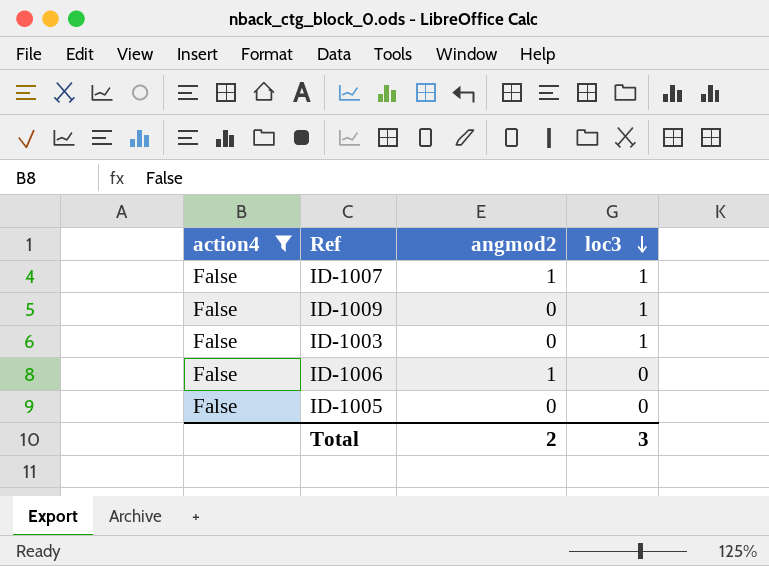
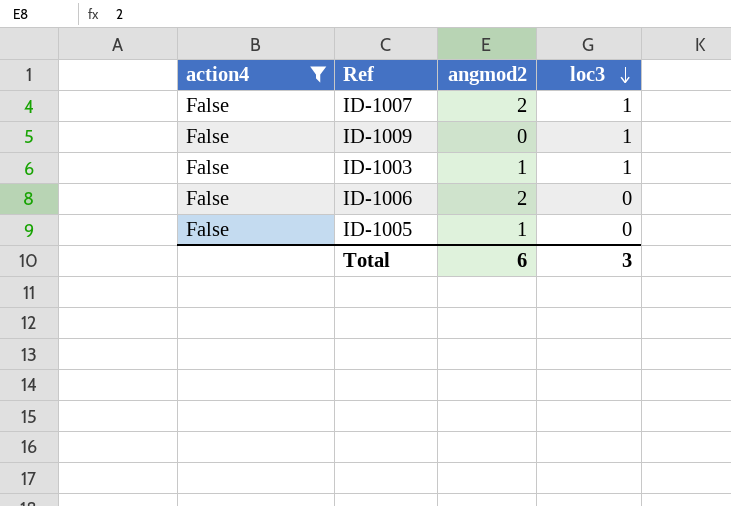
ID-1007 | angmod2: 1 -> 2
ID-1003 | angmod2: 0 -> 1
ID-1006 | angmod2: 1 -> 2
ID-1005 | angmod2: 0 -> 1
Total | angmod2: 2 -> 6

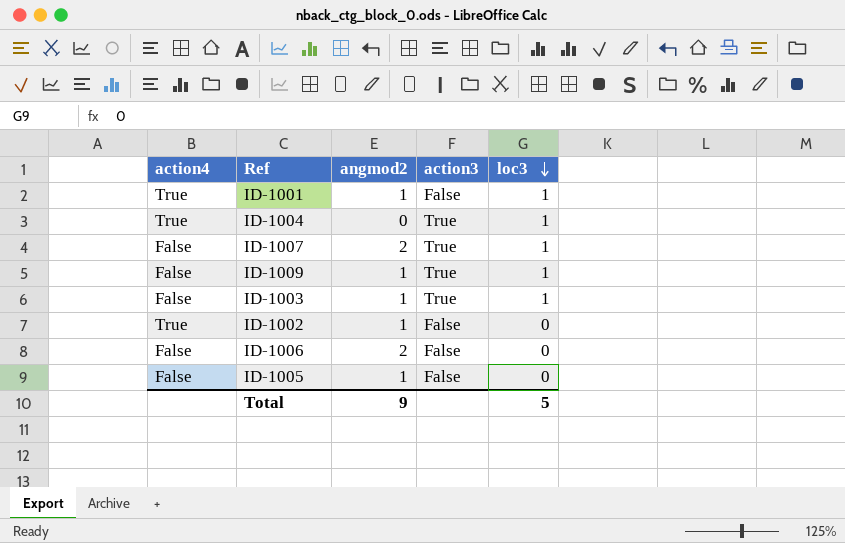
filter: action4 = False -> none
column action3 | position: none -> 4
ID-1009 | angmod2: 0 -> 1
Total | angmod2: 6 -> 9
Total | loc3: 3 -> 5

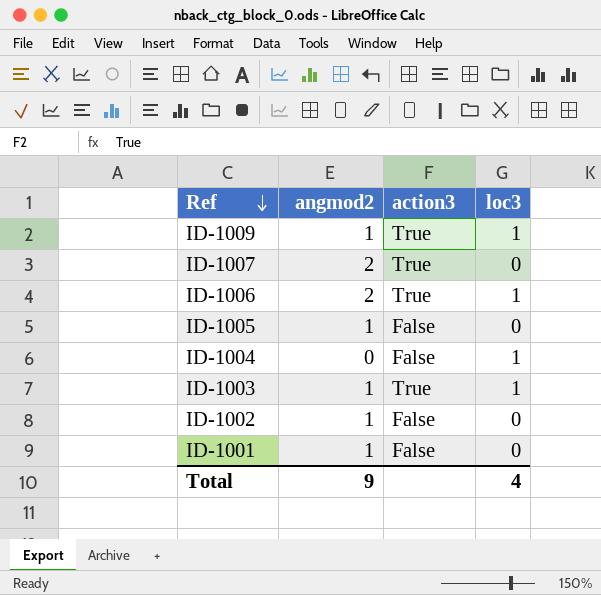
row order: loc3 descending -> Ref descending
column action4 | position: 1 -> none
ID-1007 | loc3: 1 -> 0
ID-1006 | action3: False -> True
ID-1006 | loc3: 0 -> 1
ID-1004 | action3: True -> False
ID-1001 | loc3: 1 -> 0
Total | loc3: 5 -> 4

